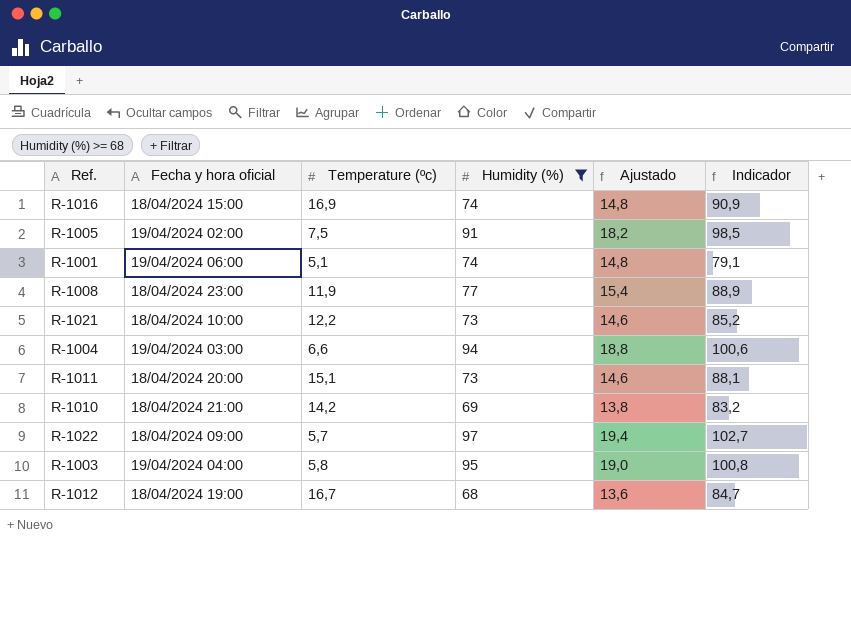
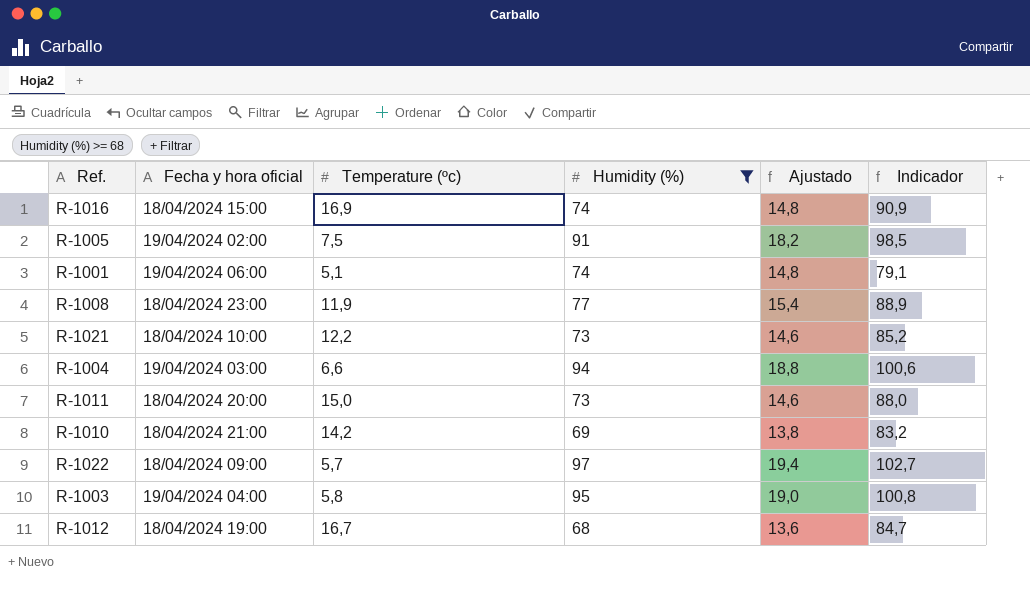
R-1011 | Temperature (ºc): 15,1 -> 15,0
R-1011 | Indicador: 88,1 -> 88,0

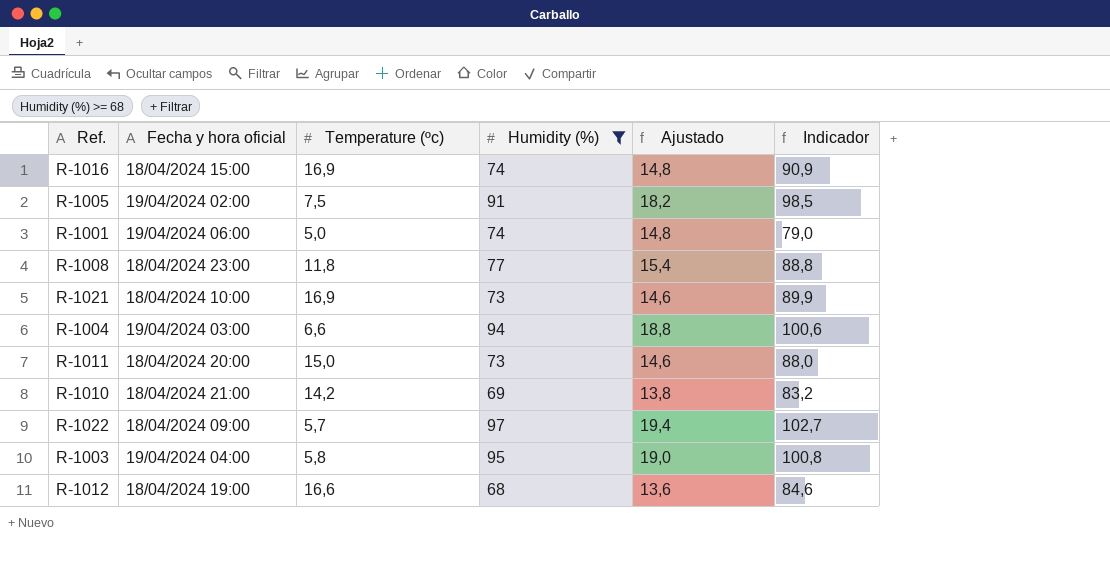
R-1001 | Temperature (ºc): 5,1 -> 5,0
R-1001 | Indicador: 79,1 -> 79,0
R-1008 | Temperature (ºc): 11,9 -> 11,8
R-1008 | Indicador: 88,9 -> 88,8
R-1021 | Temperature (ºc): 12,2 -> 16,9
R-1021 | Indicador: 85,2 -> 89,9
R-1012 | Temperature (ºc): 16,7 -> 16,6
R-1012 | Indicador: 84,7 -> 84,6

